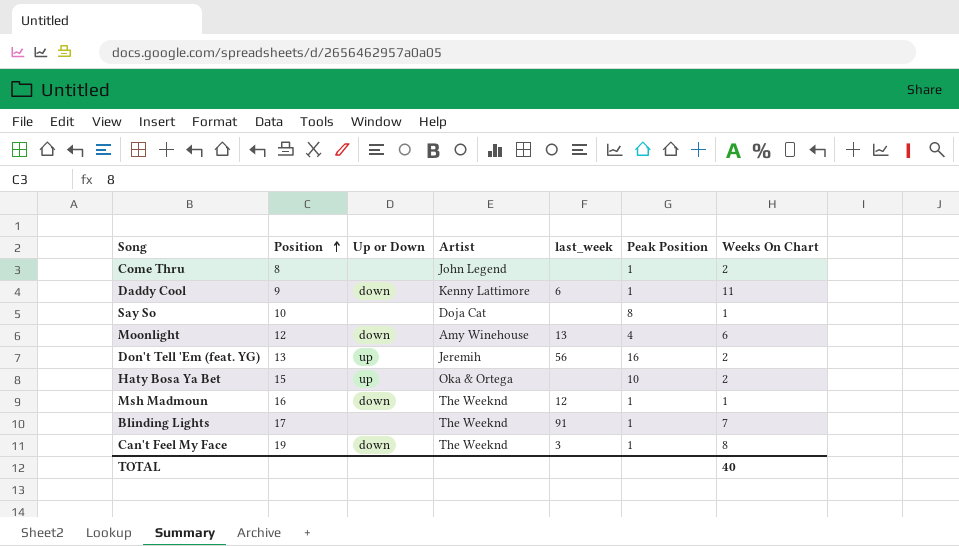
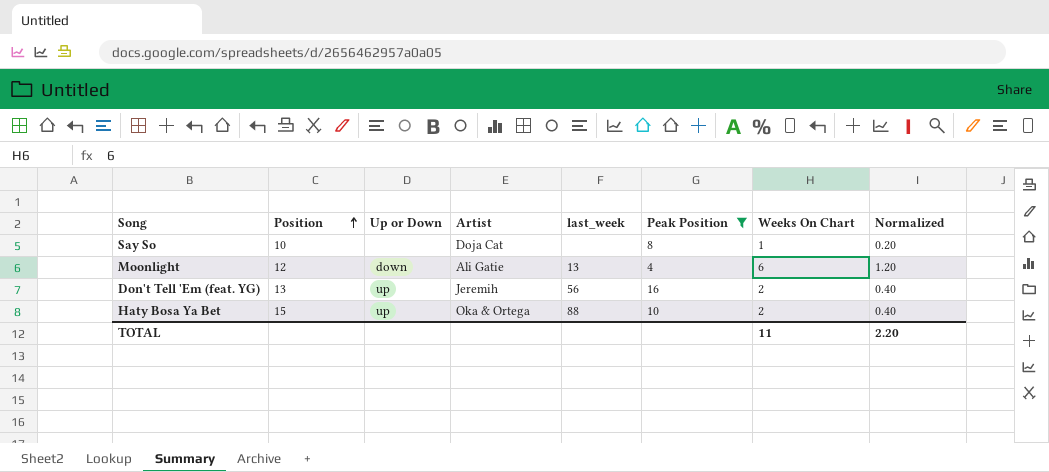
filter: none -> Peak Position != 1
column Normalized | formula: none -> [Weeks On Chart] * 0.2
Moonlight | Artist: Amy Winehouse -> Ali Gatie
Haty Bosa Ya Bet | last_week: none -> 88
TOTAL | Weeks On Chart: 40 -> 11

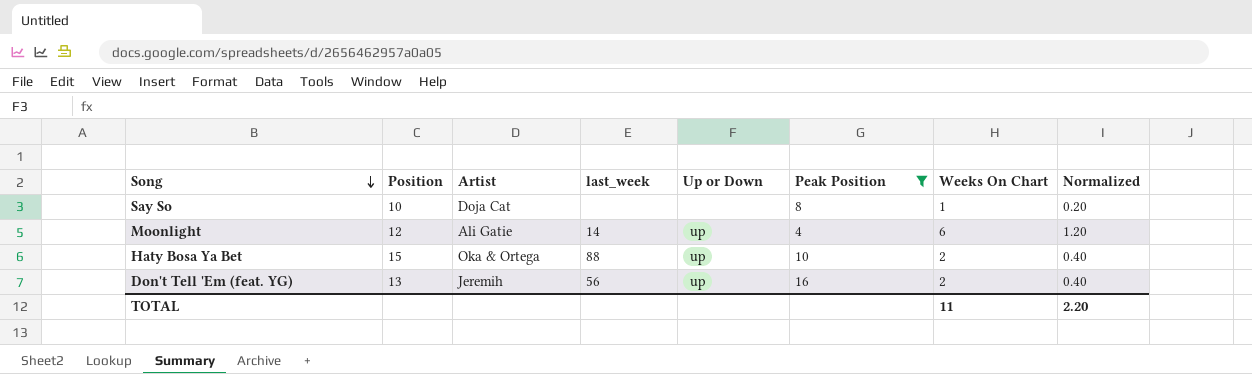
row order: Position ascending -> Song descending
column Up or Down | position: 3 -> 5
Moonlight | last_week: 13 -> 14
Moonlight | Up or Down: down -> up

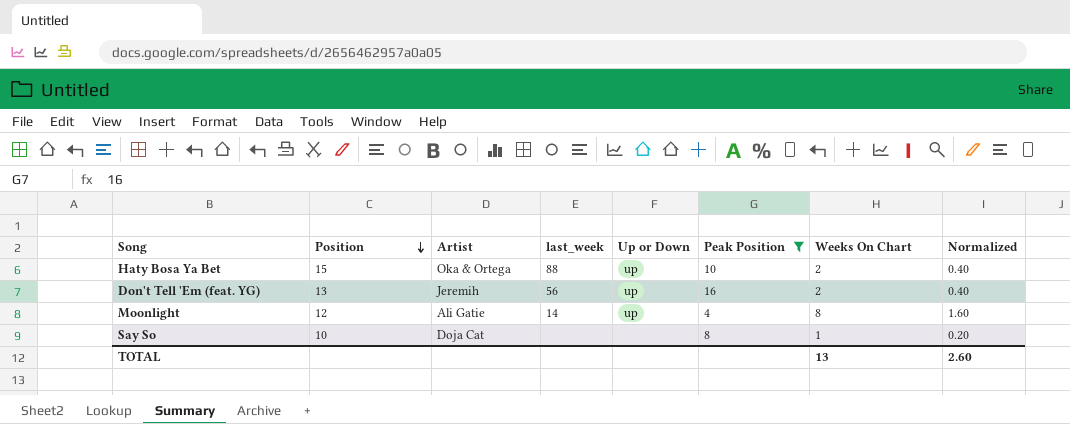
row order: Song descending -> Position descending
Moonlight | Weeks On Chart: 6 -> 8
Moonlight | Normalized: 1.20 -> 1.60
TOTAL | Weeks On Chart: 11 -> 13
TOTAL | Normalized: 2.20 -> 2.60

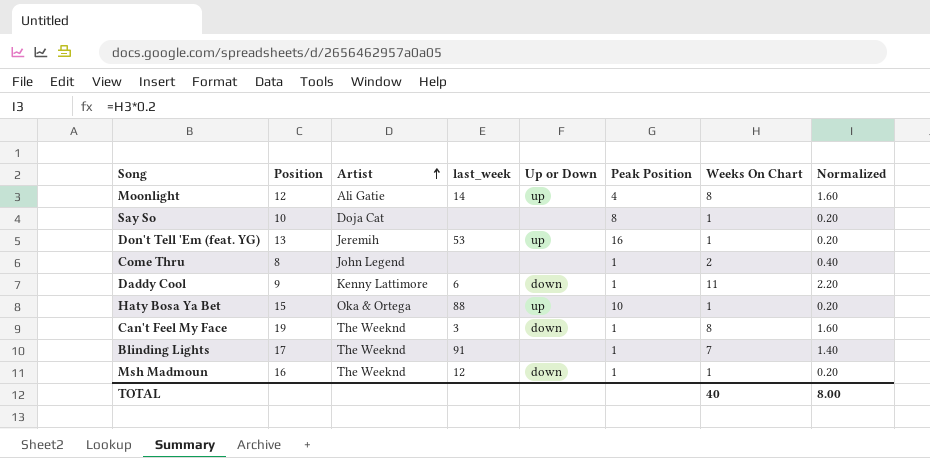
filter: Peak Position != 1 -> none
row order: Position descending -> Artist ascending
Don't Tell 'Em (feat. YG) | last_week: 56 -> 53
Don't Tell 'Em (feat. YG) | Weeks On Chart: 2 -> 1
Don't Tell 'Em (feat. YG) | Normalized: 0.40 -> 0.20
Haty Bosa Ya Bet | Weeks On Chart: 2 -> 1
Haty Bosa Ya Bet | Normalized: 0.40 -> 0.20
TOTAL | Weeks On Chart: 13 -> 40
TOTAL | Normalized: 2.60 -> 8.00

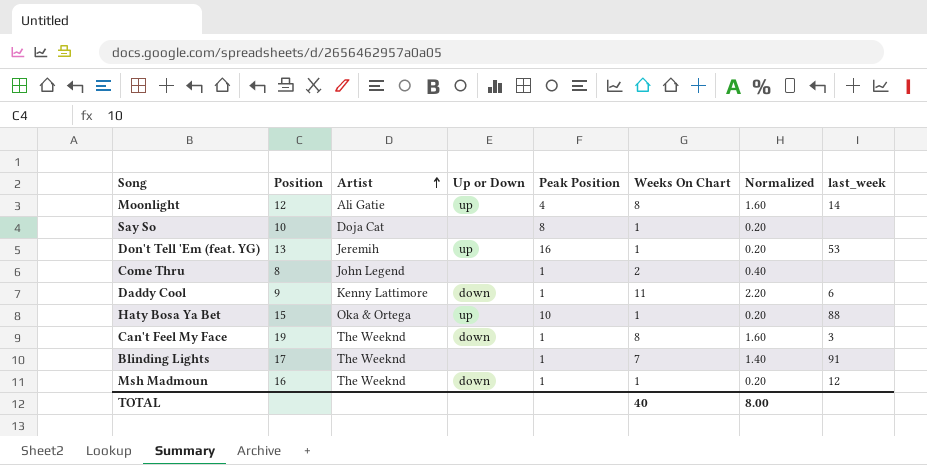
column last_week | position: 4 -> 8

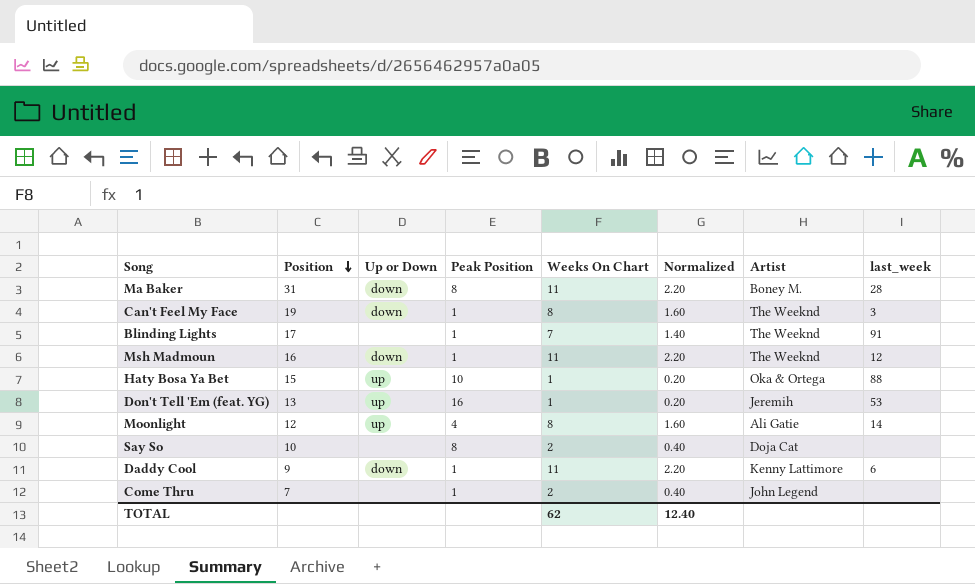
row order: Artist ascending -> Position descending
column Artist | position: 3 -> 7
row Ma Baker: none -> 31 | down | 8 | 11 | 2.20 | Boney M. | 28
Msh Madmoun | Weeks On Chart: 1 -> 11
Msh Madmoun | Normalized: 0.20 -> 2.20
Say So | Weeks On Chart: 1 -> 2
Say So | Normalized: 0.20 -> 0.40
Come Thru | Position: 8 -> 7
TOTAL | Weeks On Chart: 40 -> 62
TOTAL | Normalized: 8.00 -> 12.40

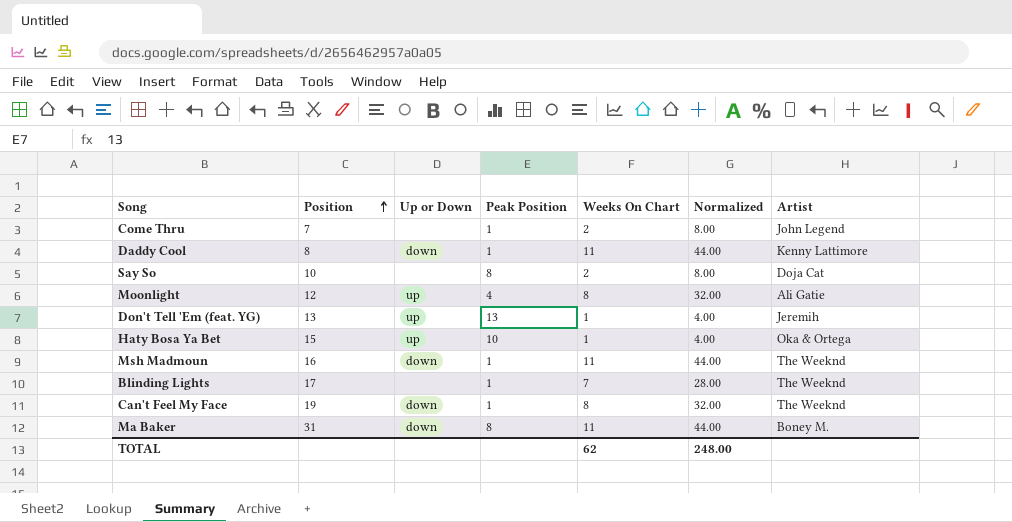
row order: Position descending -> Position ascending
column last_week | position: 8 -> none
column Normalized | formula: [Weeks On Chart] * 0.2 -> [Weeks On Chart] * 4
Daddy Cool | Position: 9 -> 8
Don't Tell 'Em (feat. YG) | Peak Position: 16 -> 13
TOTAL | Normalized: 12.40 -> 248.00

